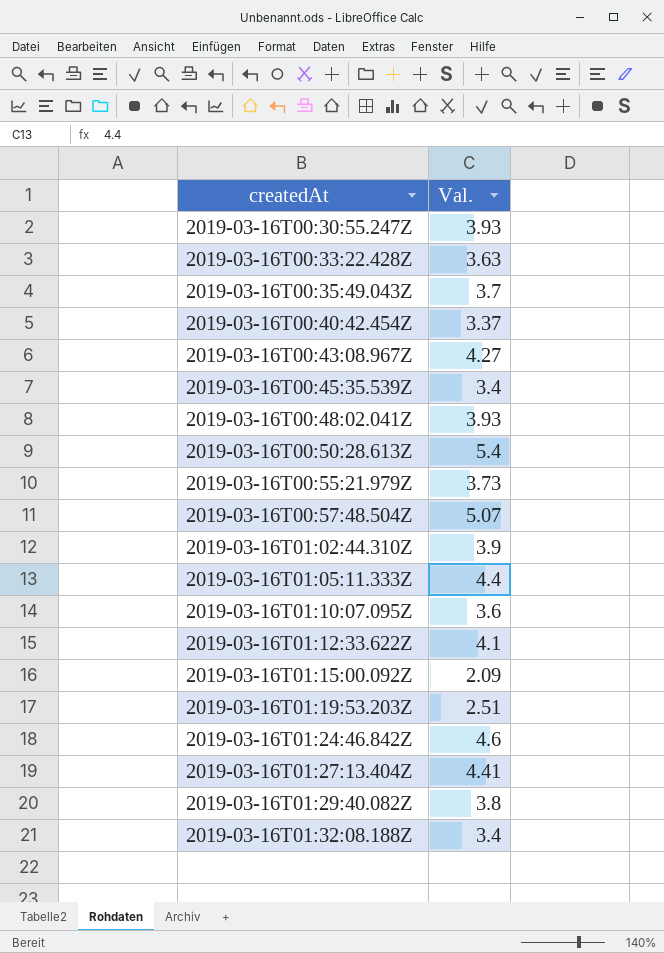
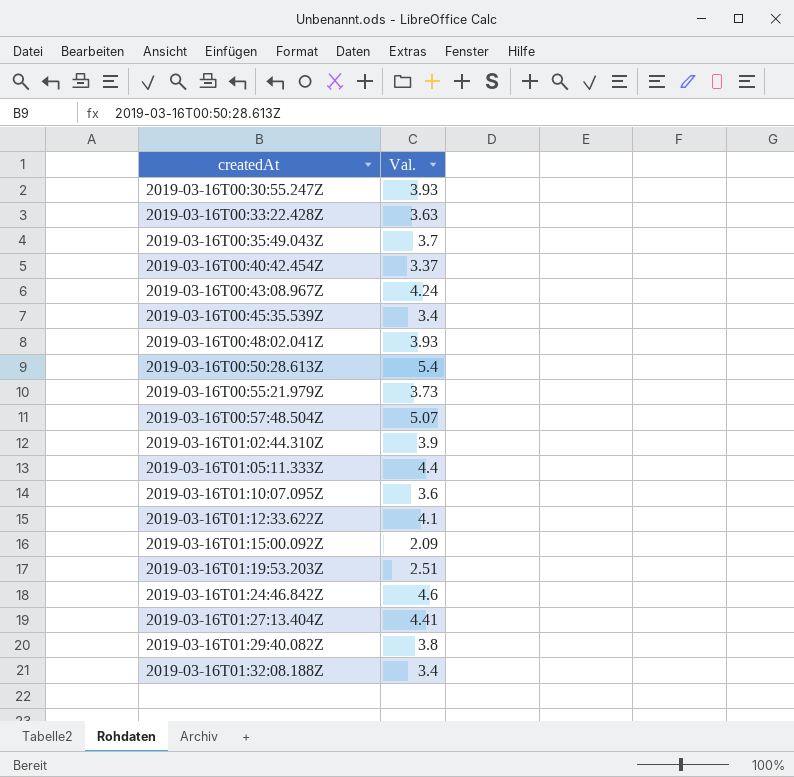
2019-03-16T00:43:08.967Z | Val.: 4.27 -> 4.24

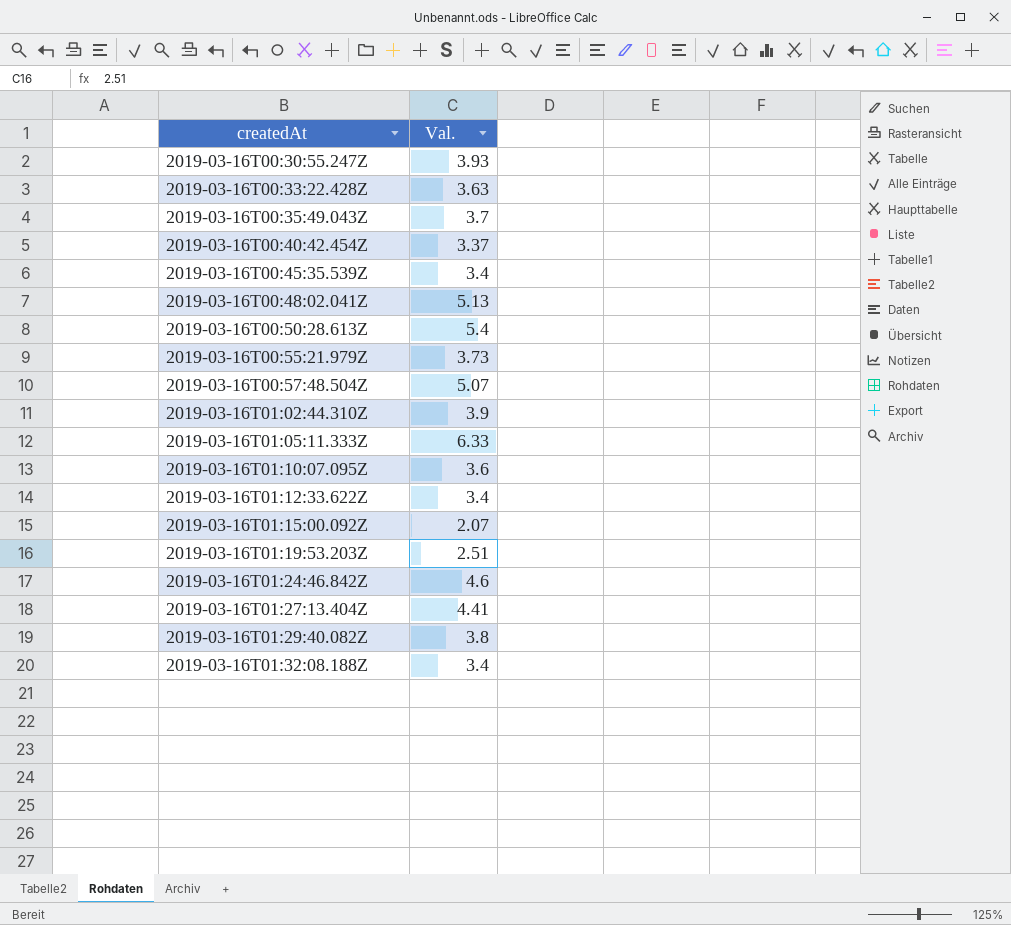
row 2019-03-16T00:43:08.967Z: 4.24 -> none
2019-03-16T00:48:02.041Z | Val.: 3.93 -> 5.13
2019-03-16T01:05:11.333Z | Val.: 4.4 -> 6.33
2019-03-16T01:12:33.622Z | Val.: 4.1 -> 3.4
2019-03-16T01:15:00.092Z | Val.: 2.09 -> 2.07

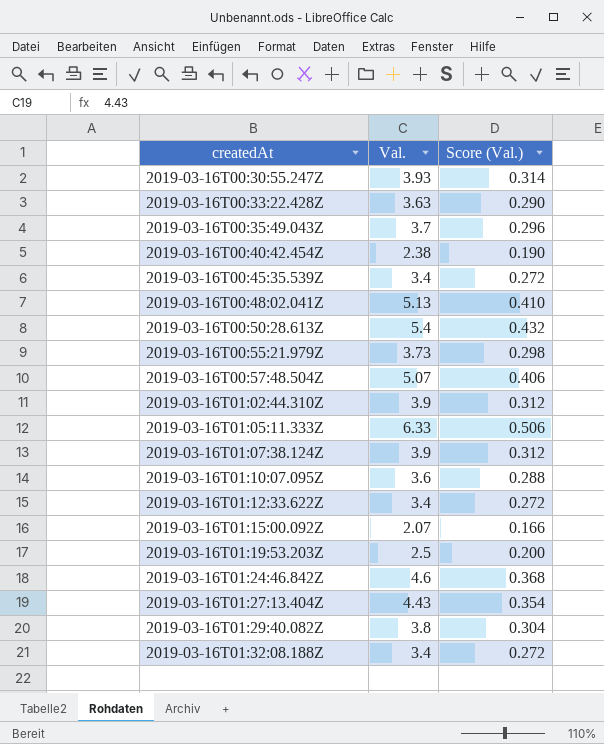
column Score (Val.) | formula: none -> [Val.] * 0.08
2019-03-16T00:40:42.454Z | Val.: 3.37 -> 2.38
row 2019-03-16T01:07:38.124Z: none -> 3.9 | 0.312
2019-03-16T01:19:53.203Z | Val.: 2.51 -> 2.5
2019-03-16T01:27:13.404Z | Val.: 4.41 -> 4.43

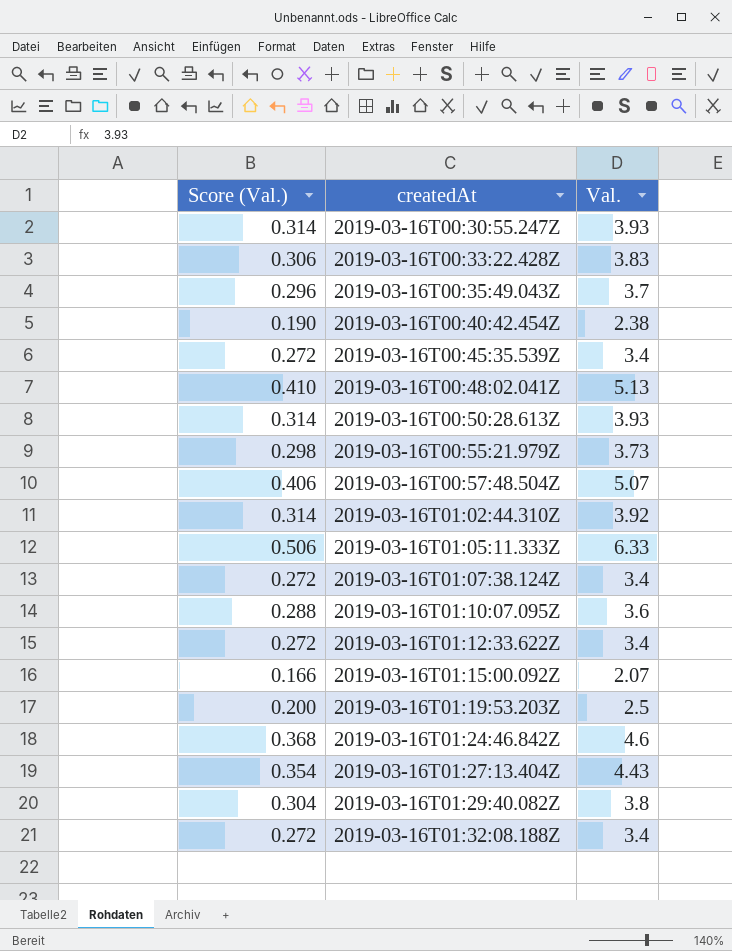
column Score (Val.) | position: 3 -> 1
2019-03-16T00:33:22.428Z | Score (Val.): 0.290 -> 0.306
2019-03-16T00:33:22.428Z | Val.: 3.63 -> 3.83
2019-03-16T00:50:28.613Z | Score (Val.): 0.432 -> 0.314
2019-03-16T00:50:28.613Z | Val.: 5.4 -> 3.93
2019-03-16T01:02:44.310Z | Score (Val.): 0.312 -> 0.314
2019-03-16T01:02:44.310Z | Val.: 3.9 -> 3.92
2019-03-16T01:07:38.124Z | Score (Val.): 0.312 -> 0.272
2019-03-16T01:07:38.124Z | Val.: 3.9 -> 3.4

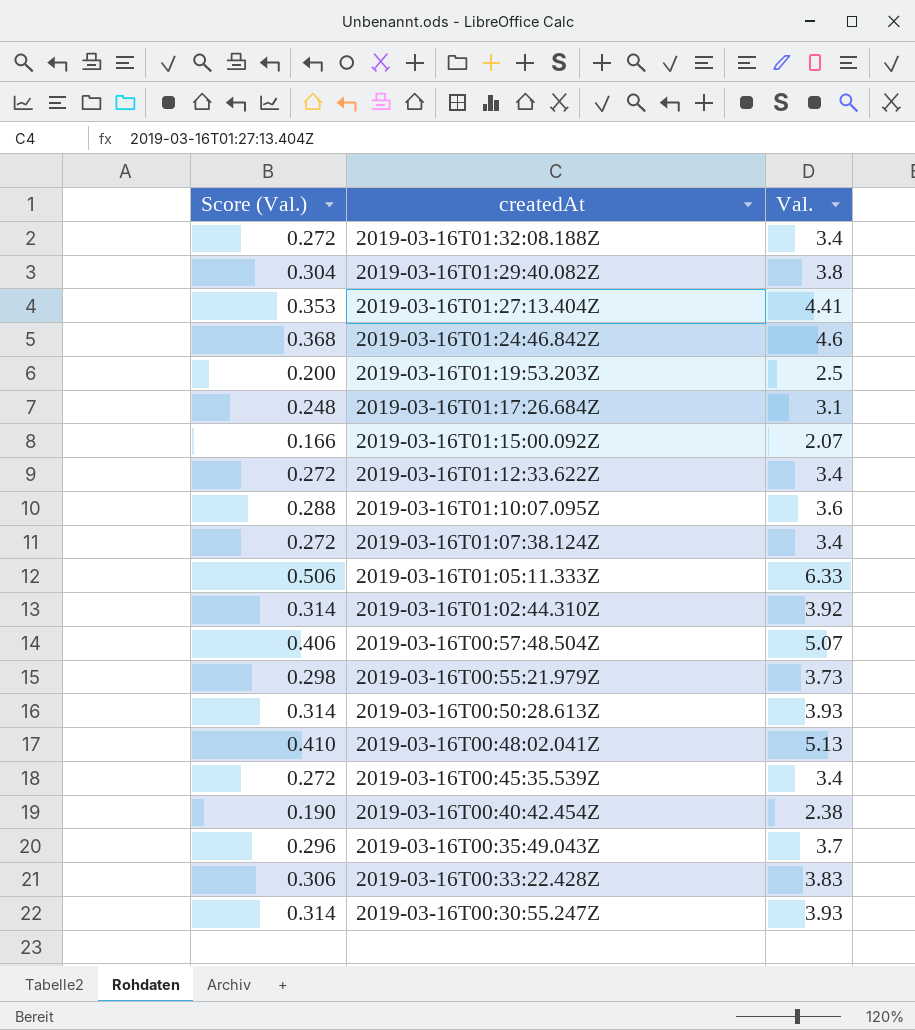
row order: createdAt ascending -> createdAt descending
2019-03-16T01:27:13.404Z | Score (Val.): 0.354 -> 0.353
2019-03-16T01:27:13.404Z | Val.: 4.43 -> 4.41
row 2019-03-16T01:17:26.684Z: none -> 0.248 | 3.1

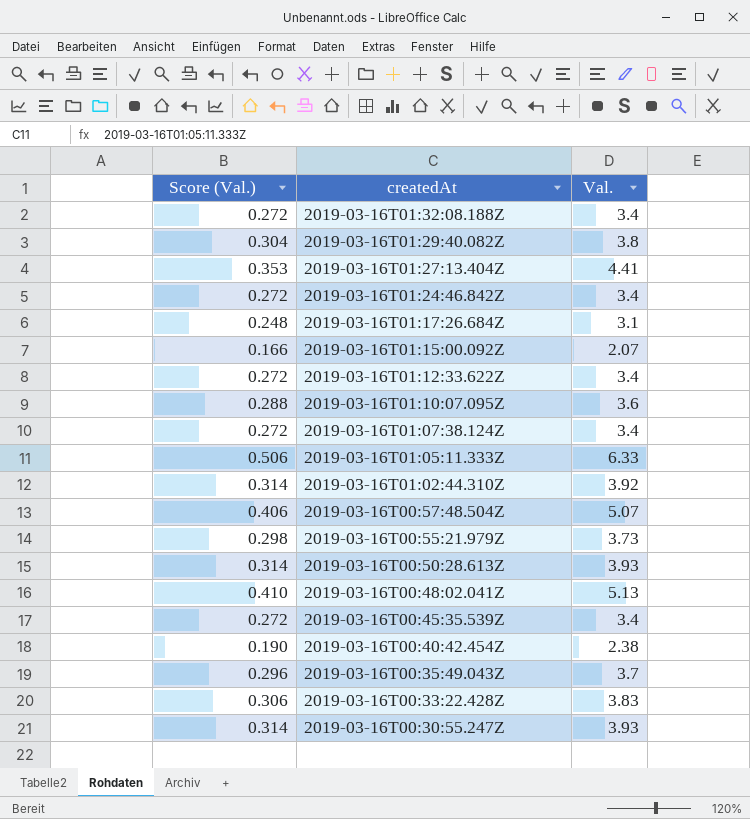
row 2019-03-16T01:19:53.203Z: 0.200 | 2.5 -> none
2019-03-16T01:24:46.842Z | Score (Val.): 0.368 -> 0.272
2019-03-16T01:24:46.842Z | Val.: 4.6 -> 3.4

